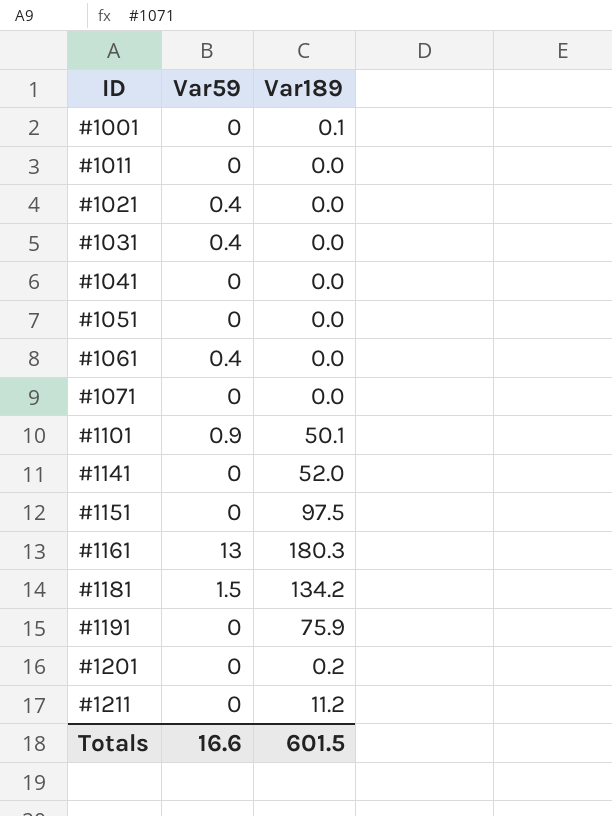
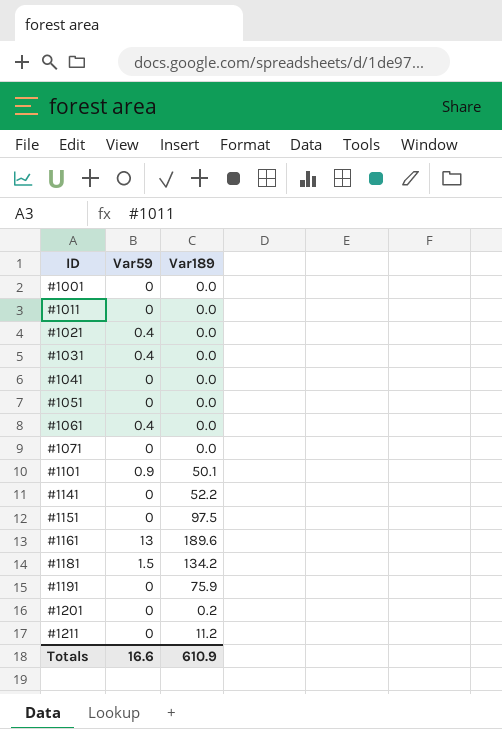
#1001 | Var189: 0.1 -> 0.0
#1141 | Var189: 52.0 -> 52.2
#1161 | Var189: 180.3 -> 189.6
Totals | Var189: 601.5 -> 610.9

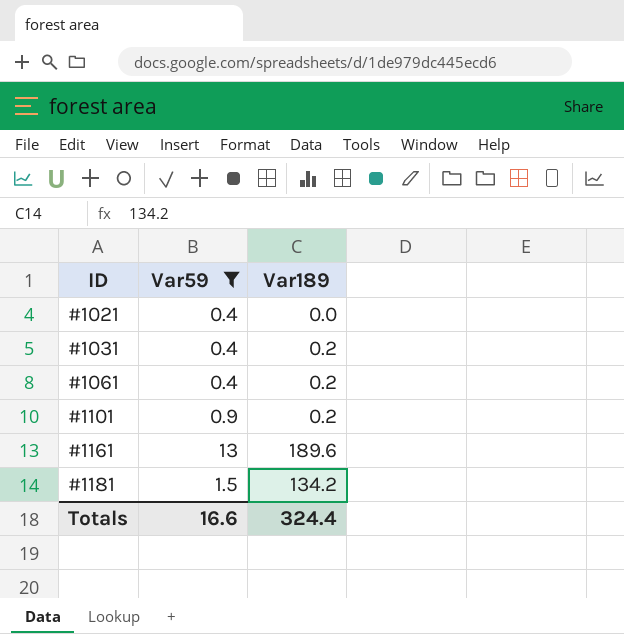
filter: none -> Var59 != 0
#1031 | Var189: 0.0 -> 0.2
#1061 | Var189: 0.0 -> 0.2
#1101 | Var189: 50.1 -> 0.2
Totals | Var189: 610.9 -> 324.4

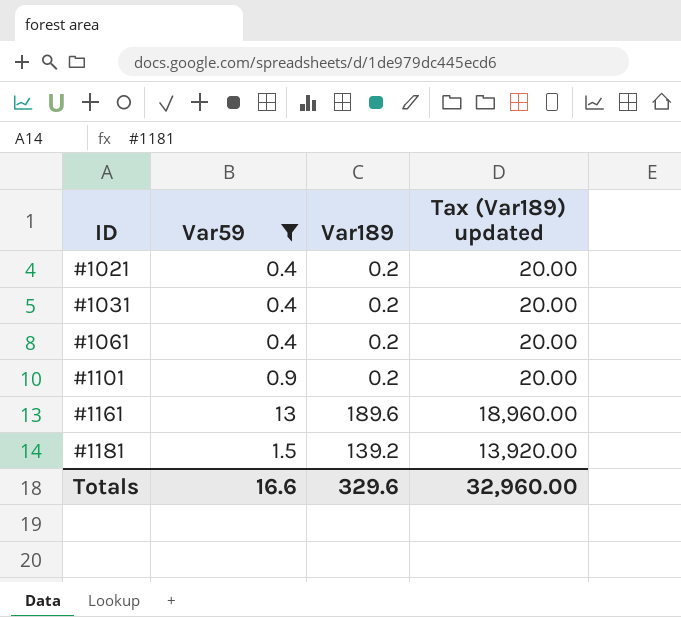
column Tax (Var189) updated | formula: none -> [Var189] * 100
#1021 | Var189: 0.0 -> 0.2
#1181 | Var189: 134.2 -> 139.2
Totals | Var189: 324.4 -> 329.6

